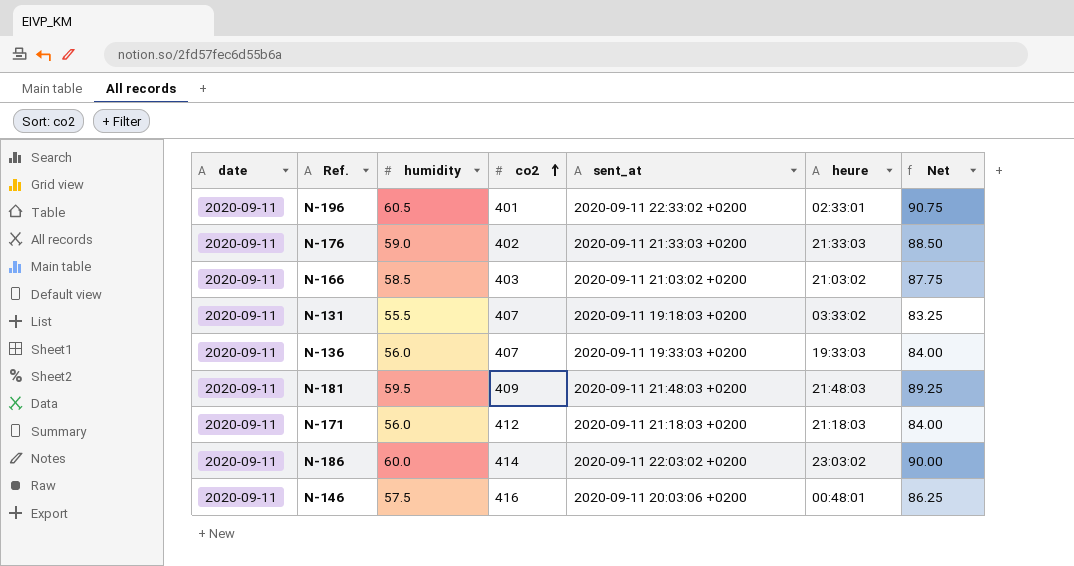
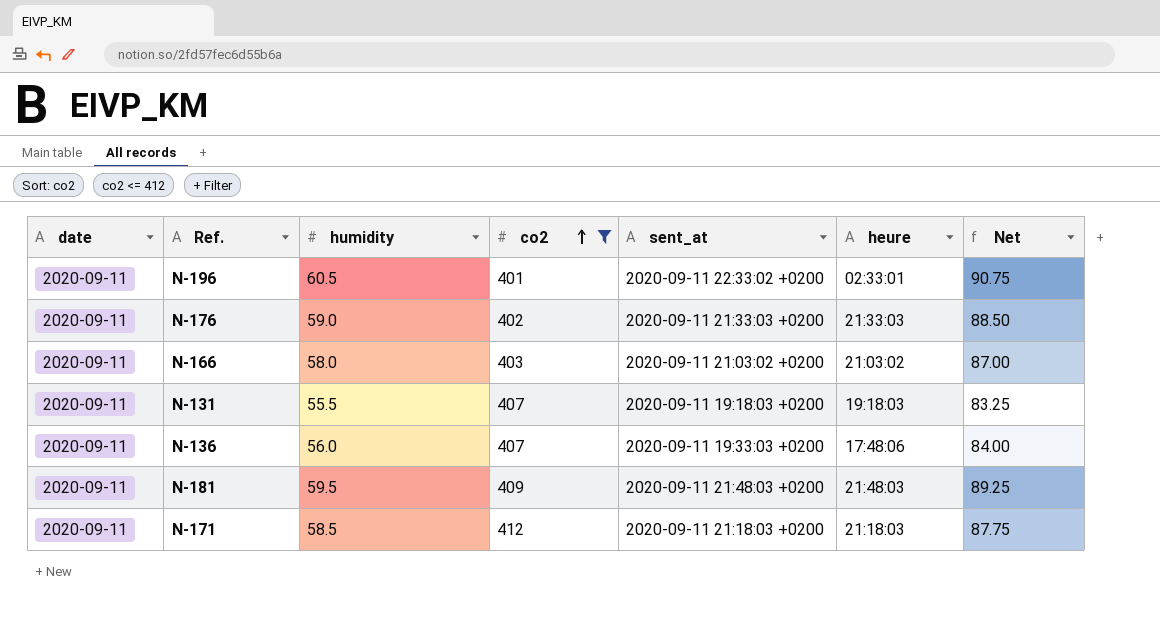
filter: none -> co2 <= 412
N-166 | humidity: 58.5 -> 58.0
N-166 | Net: 87.75 -> 87.00
N-131 | heure: 03:33:02 -> 19:18:03
N-136 | heure: 19:33:03 -> 17:48:06
N-171 | humidity: 56.0 -> 58.5
N-171 | Net: 84.00 -> 87.75

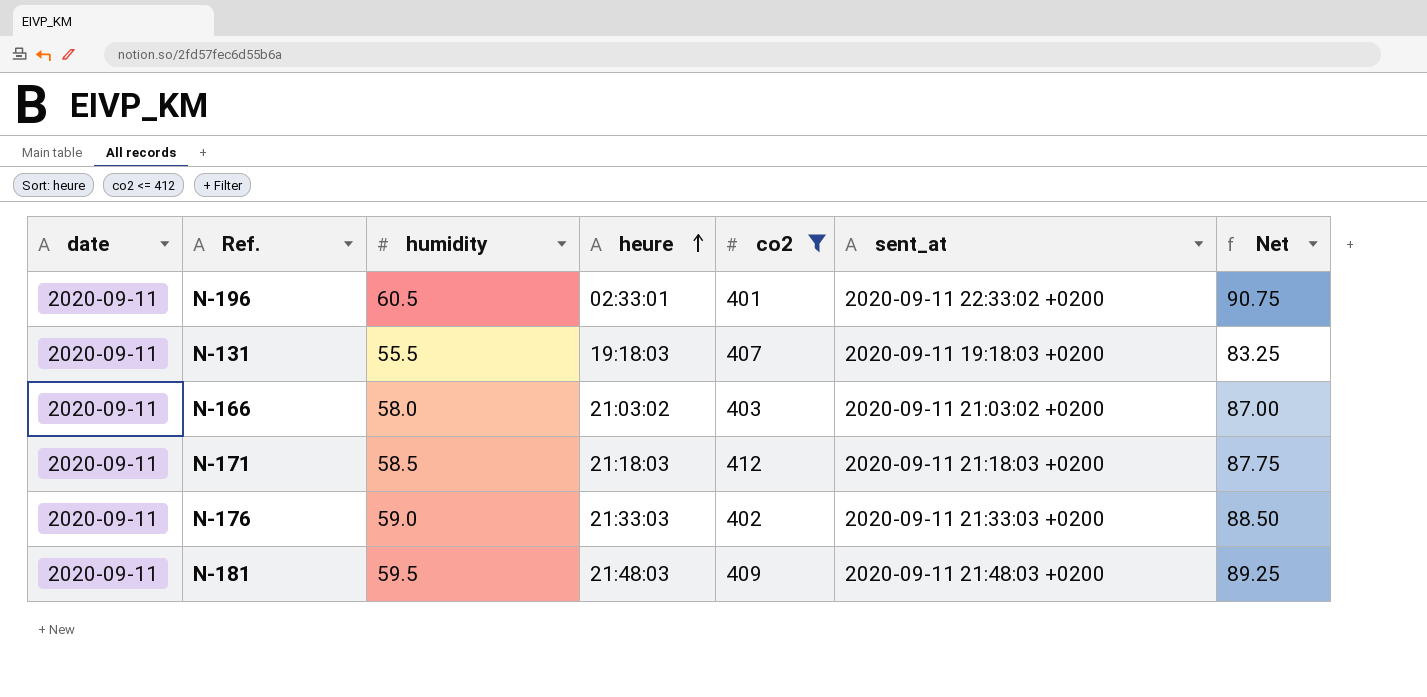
row order: co2 ascending -> heure ascending
column heure | position: 6 -> 4
row N-136: 2020-09-11 | 56.0 | 407 | 2020-09-11 19:33:03 +0200 | 17:48:06 | 84.00 -> none

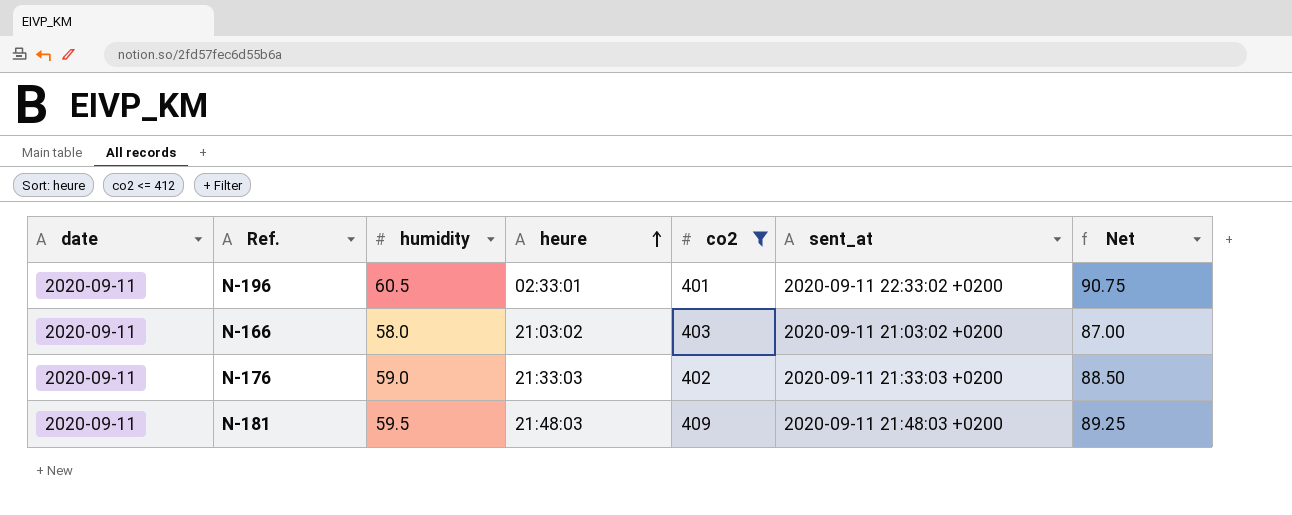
row N-131: 2020-09-11 | 55.5 | 19:18:03 | 407 | 2020-09-11 19:18:03 +0200 | 83.25 -> none
row N-171: 2020-09-11 | 58.5 | 21:18:03 | 412 | 2020-09-11 21:18:03 +0200 | 87.75 -> none

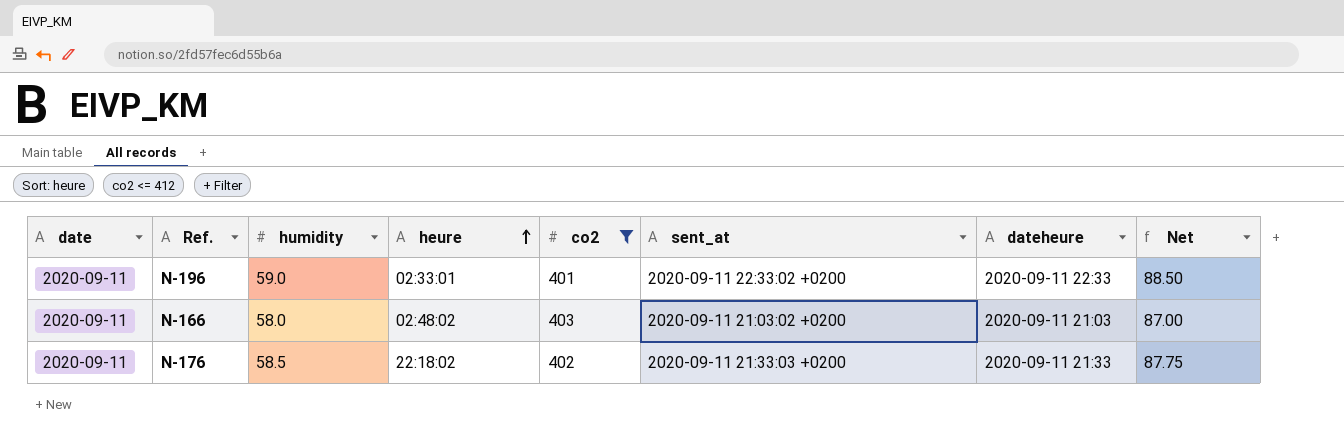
column dateheure | position: none -> 7
row N-181: 2020-09-11 | 59.5 | 21:48:03 | 409 | 2020-09-11 21:48:03 +0200 | 89.25 -> none
N-196 | humidity: 60.5 -> 59.0
N-196 | Net: 90.75 -> 88.50
N-166 | heure: 21:03:02 -> 02:48:02
N-176 | humidity: 59.0 -> 58.5
N-176 | heure: 21:33:03 -> 22:18:02
N-176 | Net: 88.50 -> 87.75

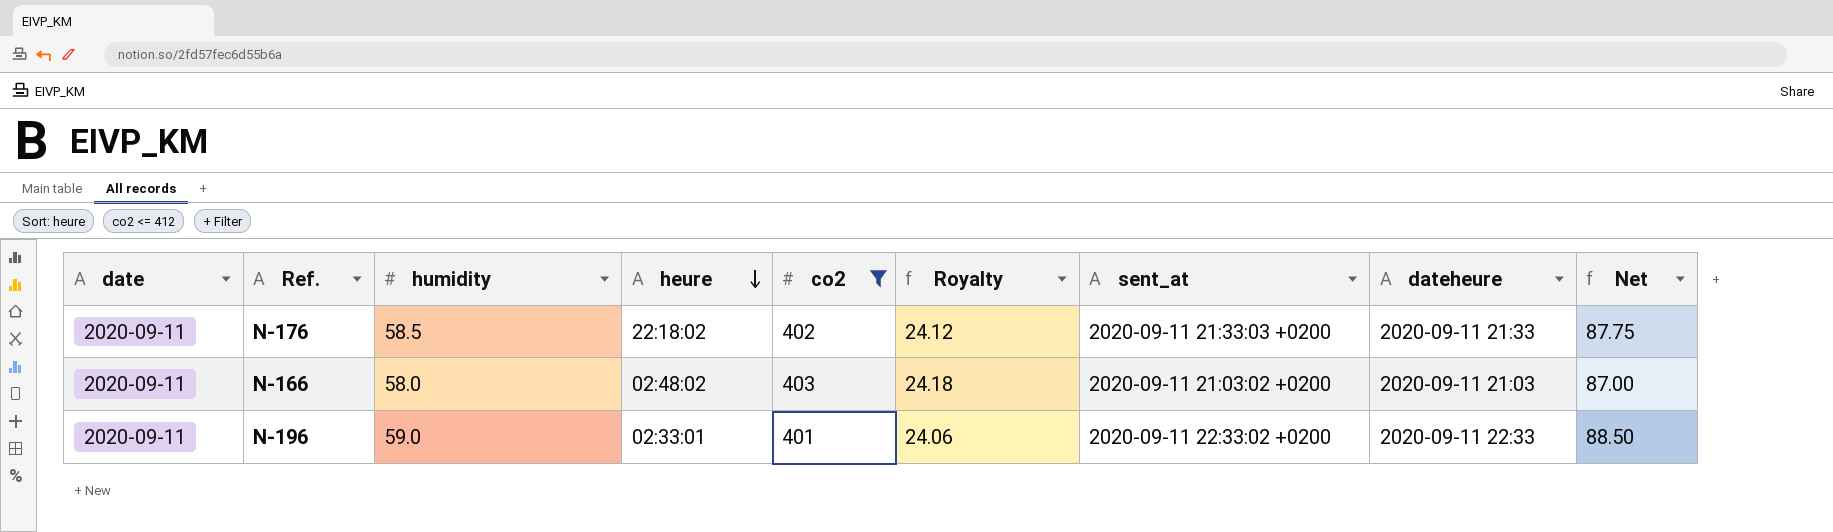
row order: heure ascending -> heure descending
column Royalty | formula: none -> [co2] * 0.06

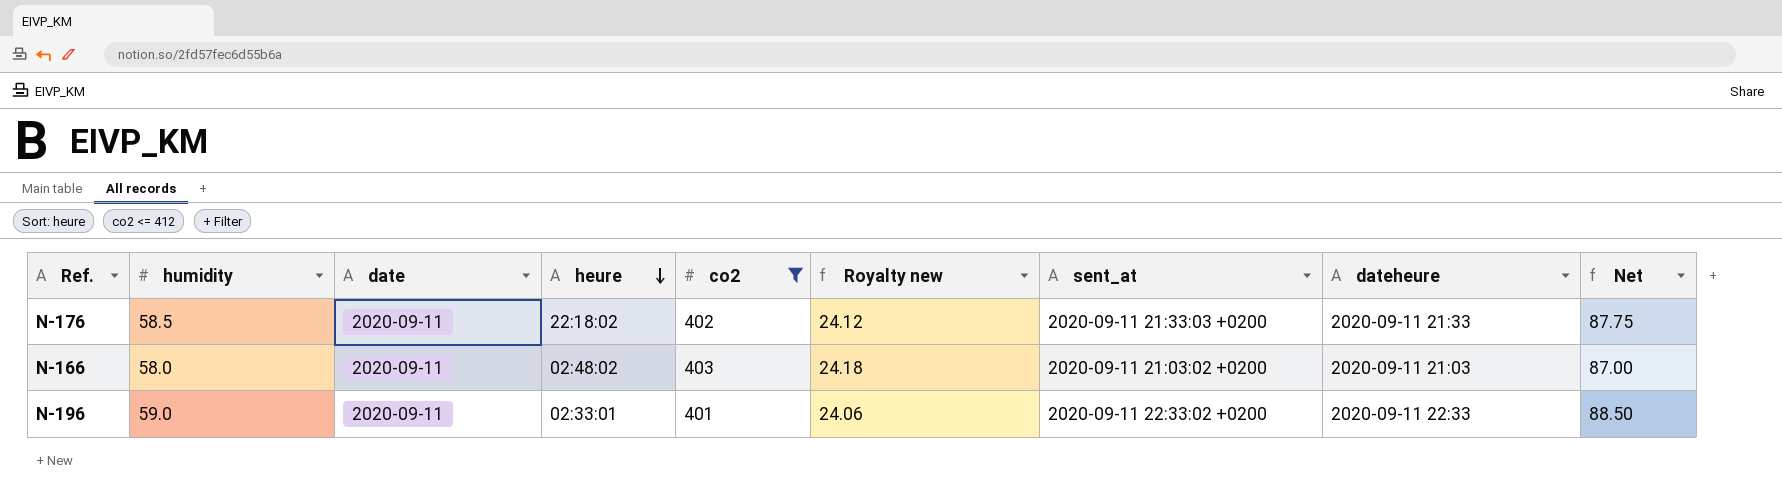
column date | position: 1 -> 3
column name: Royalty -> Royalty new

